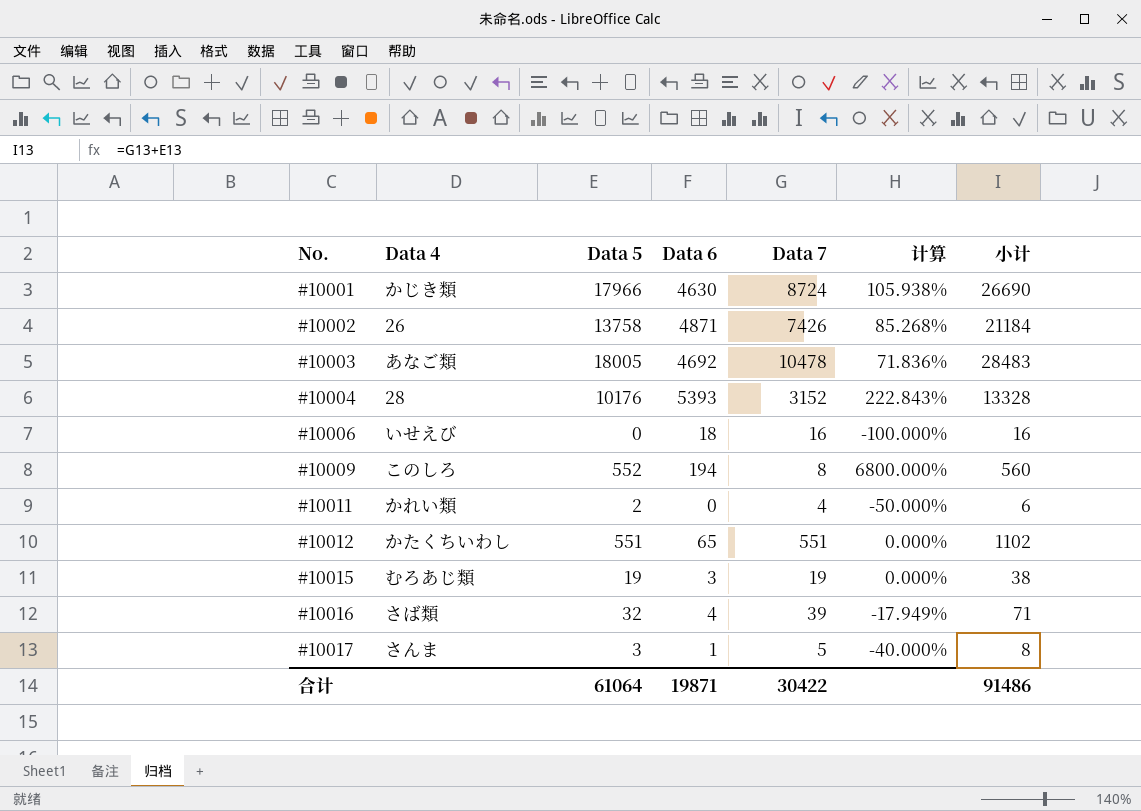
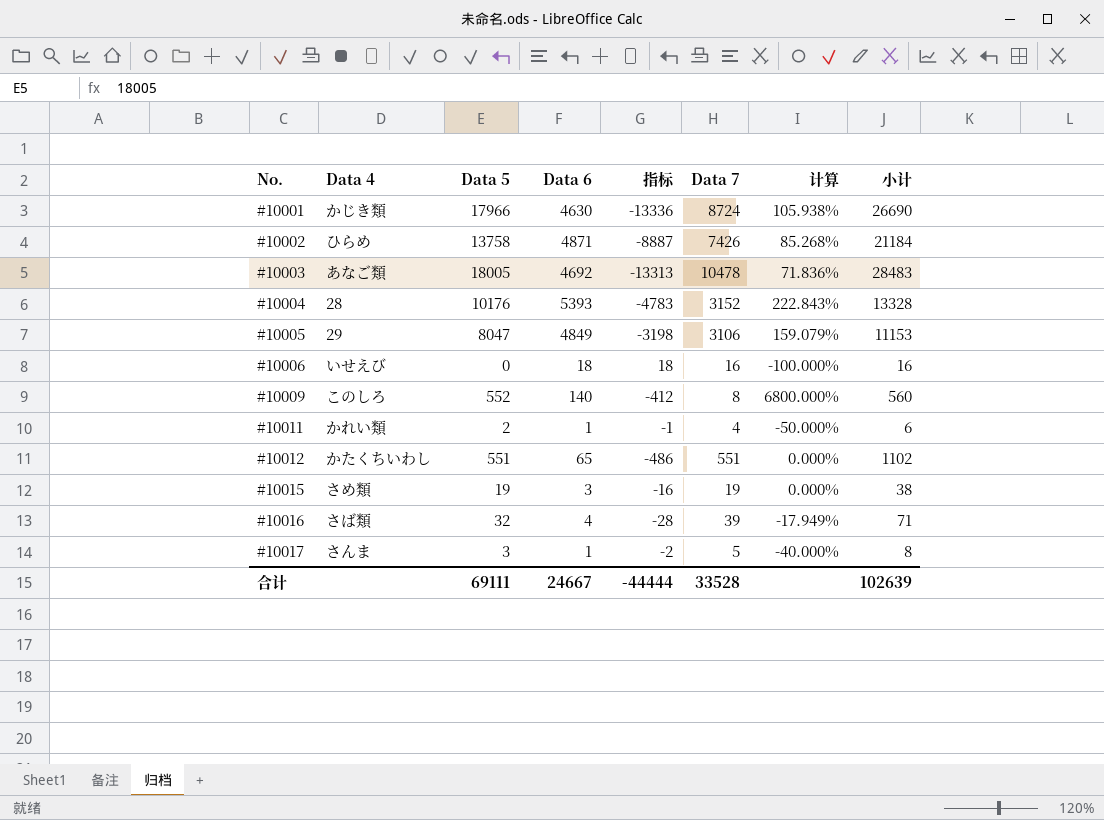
column 指标 | formula: none -> [Data 6] - [Data 5]
#10002 | Data 4: 26 -> ひらめ
row #10005: none -> 29 | 8047 | 4849 | -3198 | 3106 | 159.079% | 11153
#10009 | Data 6: 194 -> 140
#10011 | Data 6: 0 -> 1
#10015 | Data 4: むろあじ類 -> さめ類
合计 | Data 5: 61064 -> 69111
合计 | Data 6: 19871 -> 24667
合计 | Data 7: 30422 -> 33528
合计 | 小计: 91486 -> 102639

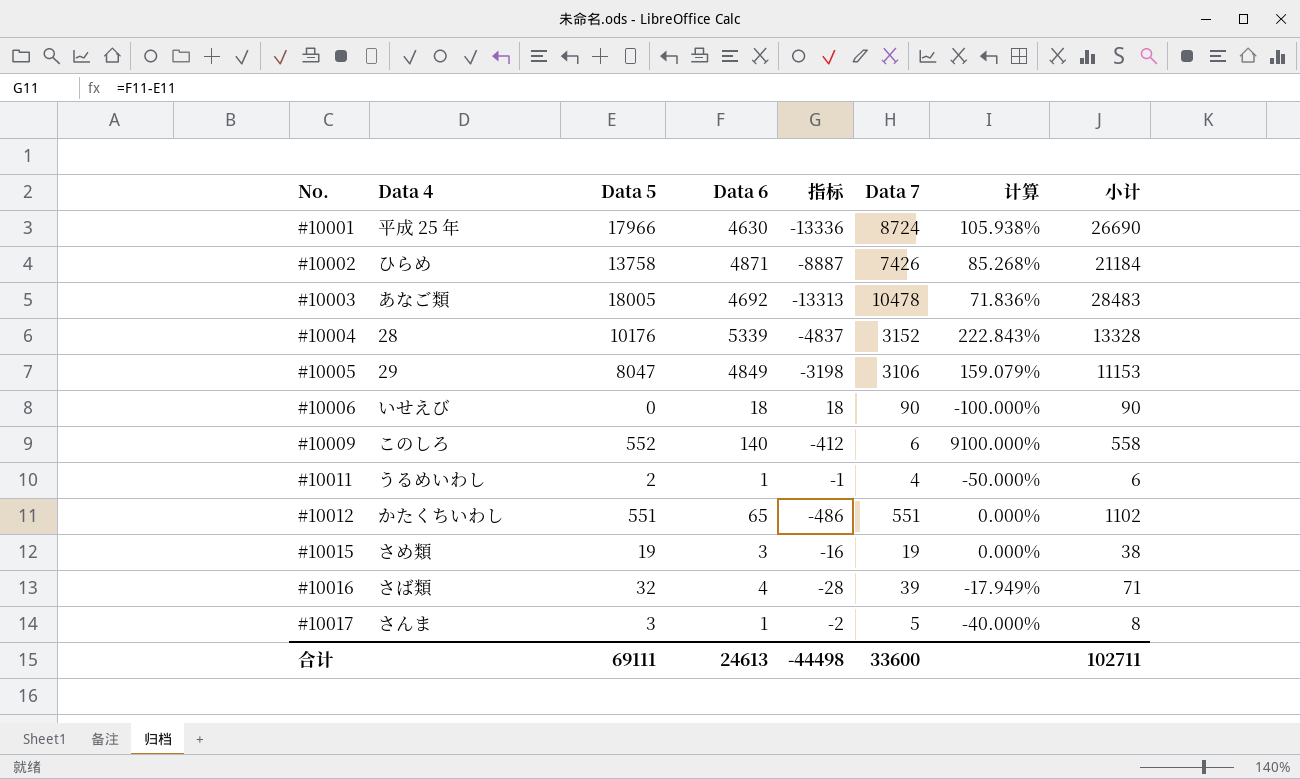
#10001 | Data 4: かじき類 -> 平成 25 年
#10004 | Data 6: 5393 -> 5339
#10004 | 指标: -4783 -> -4837
#10006 | Data 7: 16 -> 90
#10006 | 小计: 16 -> 90
#10009 | Data 7: 8 -> 6
#10009 | 计算: 6800.000% -> 9100.000%
#10009 | 小计: 560 -> 558
#10011 | Data 4: かれい類 -> うるめいわし
合计 | Data 6: 24667 -> 24613
合计 | 指标: -44444 -> -44498
合计 | Data 7: 33528 -> 33600
合计 | 小计: 102639 -> 102711

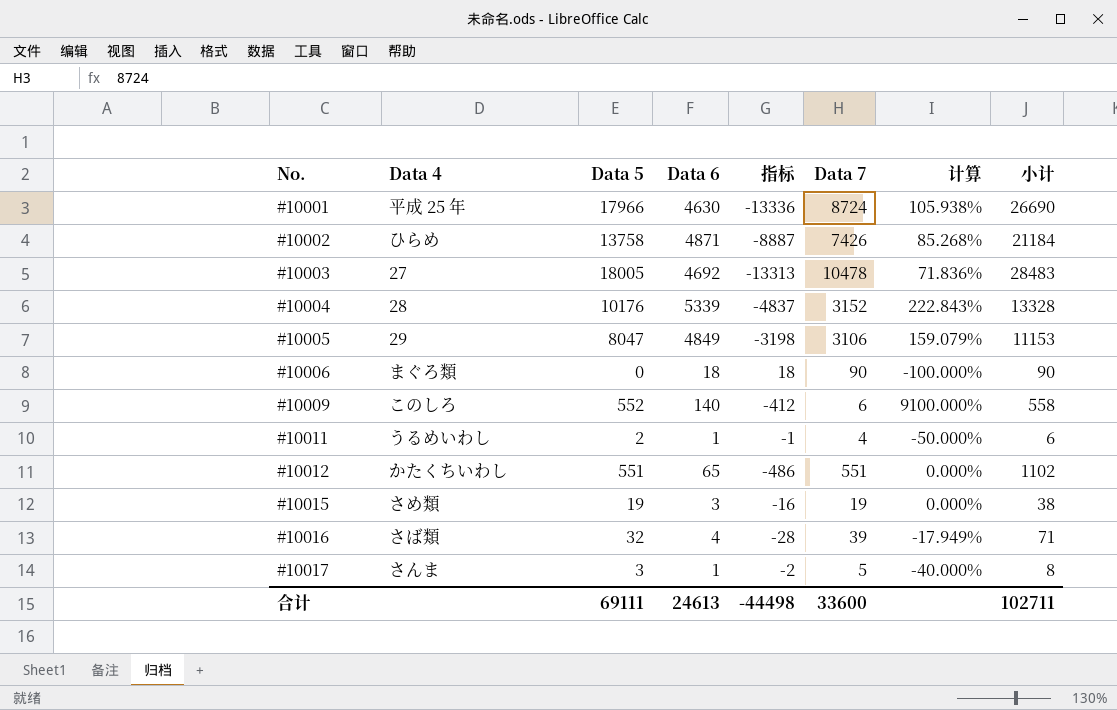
#10003 | Data 4: あなご類 -> 27
#10006 | Data 4: いせえび -> まぐろ類

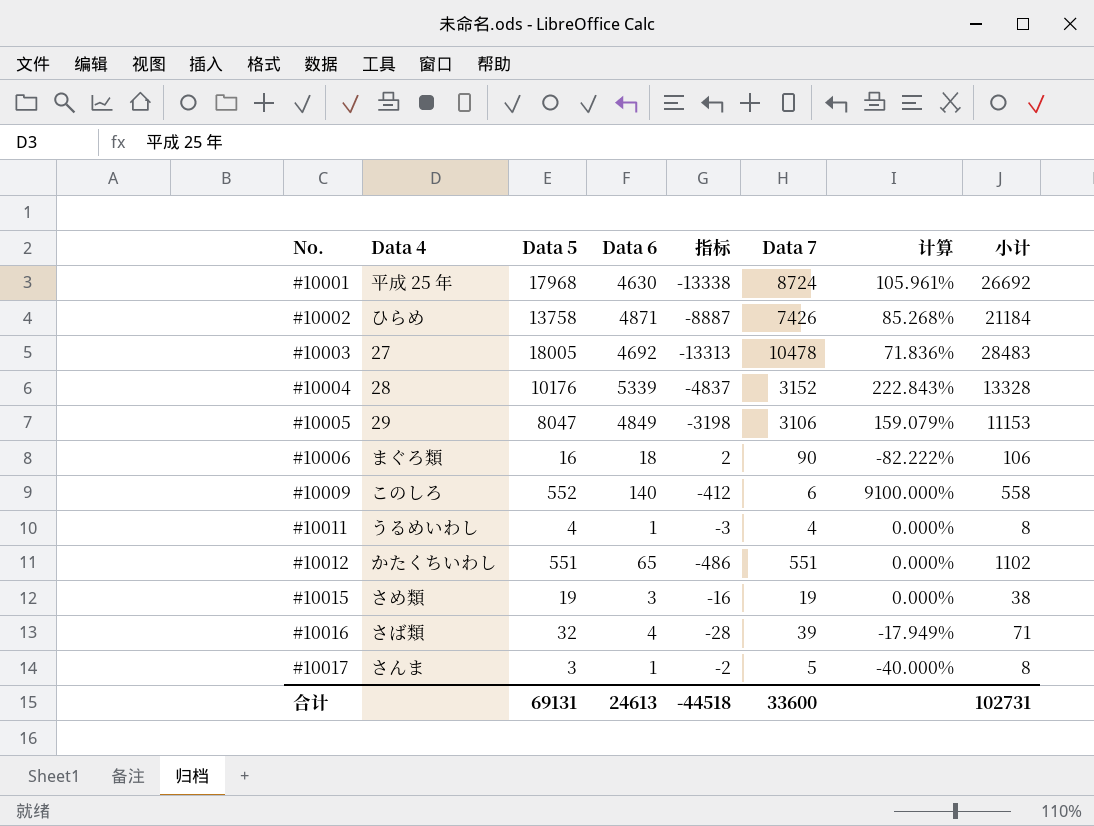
#10001 | Data 5: 17966 -> 17968
#10001 | 指标: -13336 -> -13338
#10001 | 计算: 105.938% -> 105.961%
#10001 | 小计: 26690 -> 26692
#10006 | Data 5: 0 -> 16
#10006 | 指标: 18 -> 2
#10006 | 计算: -100.000% -> -82.222%
#10006 | 小计: 90 -> 106
#10011 | Data 5: 2 -> 4
#10011 | 指标: -1 -> -3
#10011 | 计算: -50.000% -> 0.000%
#10011 | 小计: 6 -> 8
合计 | Data 5: 69111 -> 69131
合计 | 指标: -44498 -> -44518
合计 | 小计: 102711 -> 102731

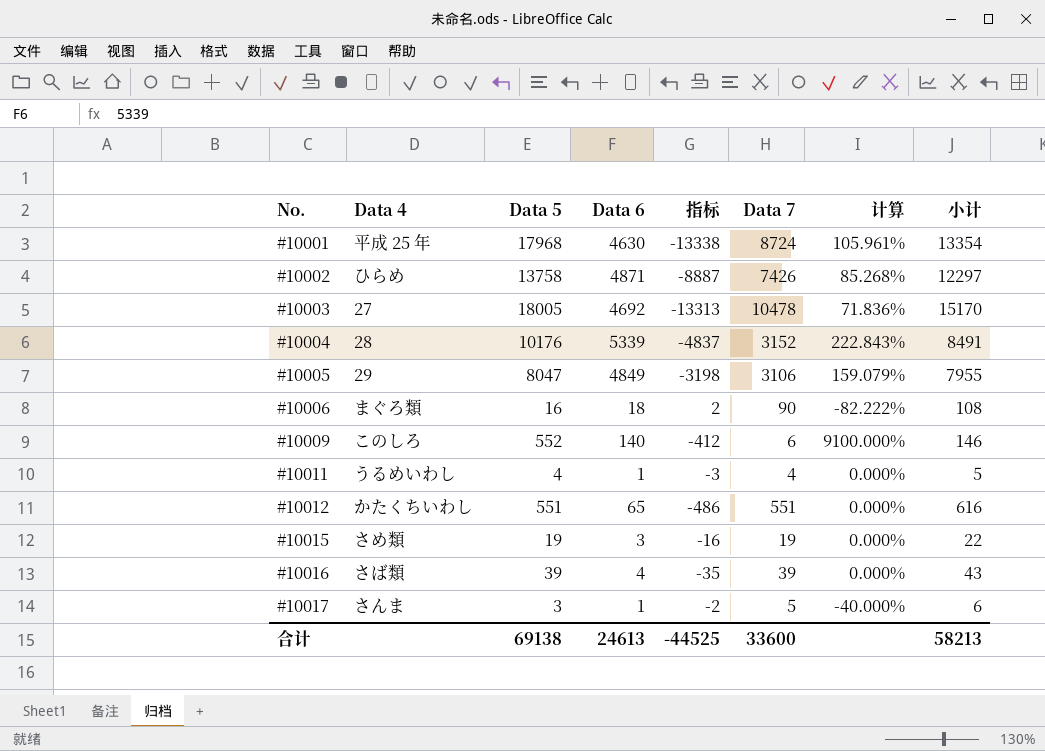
column 小计 | formula: [Data 5] + [Data 7] -> [Data 6] + [Data 7]
#10016 | Data 5: 32 -> 39
#10016 | 指标: -28 -> -35
#10016 | 计算: -17.949% -> 0.000%
合计 | Data 5: 69131 -> 69138
合计 | 指标: -44518 -> -44525
合计 | 小计: 102731 -> 58213

